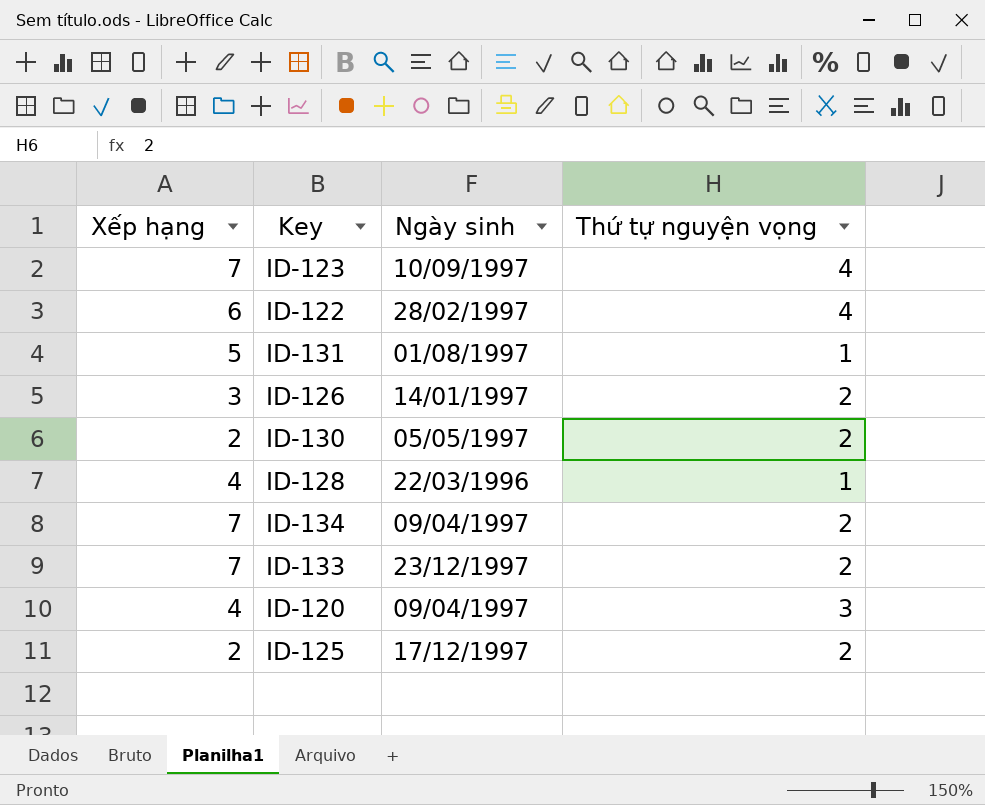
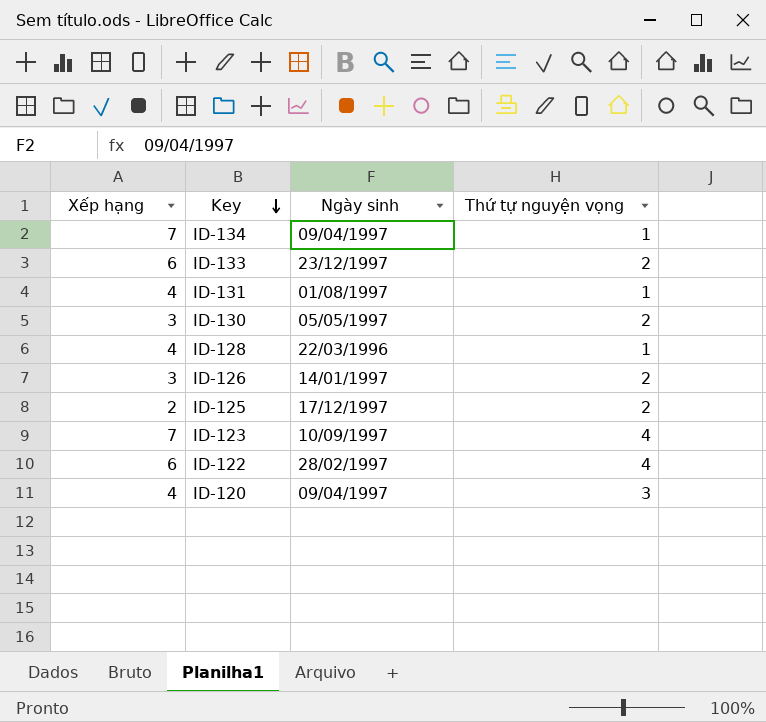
row order: none -> Key descending
ID-134 | Thứ tự nguyện vọng: 2 -> 1
ID-133 | Xếp hạng: 7 -> 6
ID-131 | Xếp hạng: 5 -> 4
ID-130 | Xếp hạng: 2 -> 3

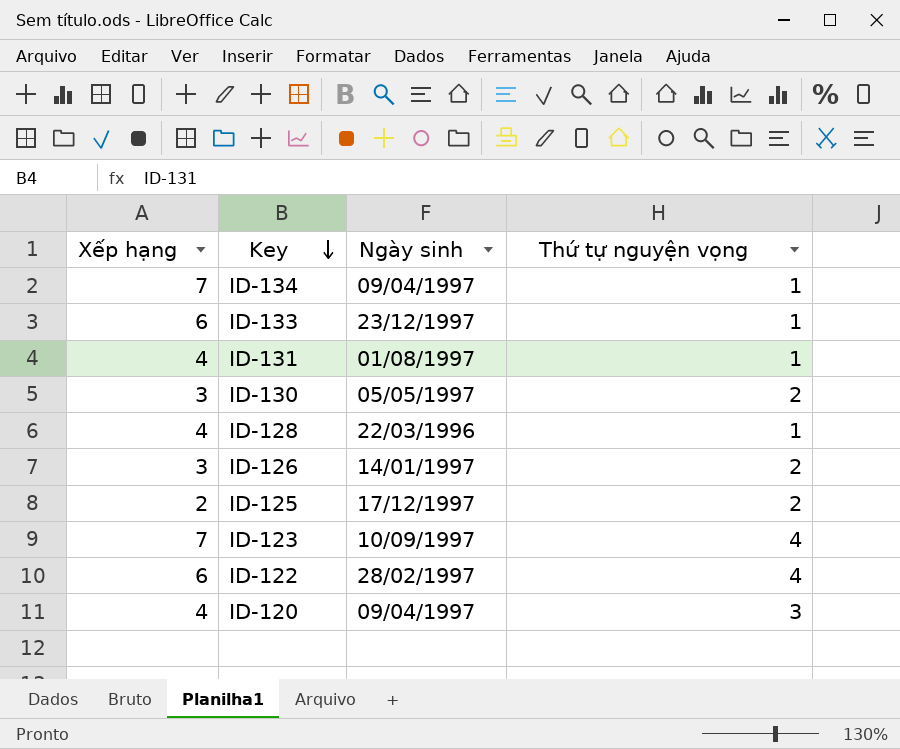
ID-133 | Thứ tự nguyện vọng: 2 -> 1

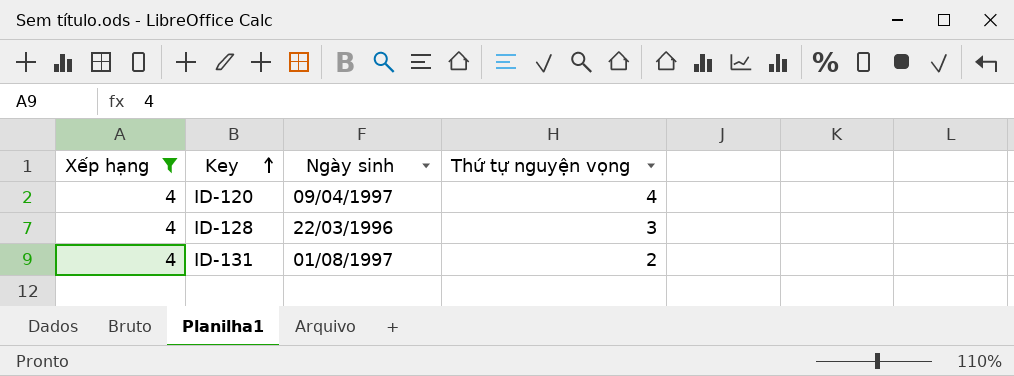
filter: none -> Xếp hạng = 4
row order: Key descending -> Key ascending
ID-120 | Thứ tự nguyện vọng: 3 -> 4
ID-128 | Thứ tự nguyện vọng: 1 -> 3
ID-131 | Thứ tự nguyện vọng: 1 -> 2

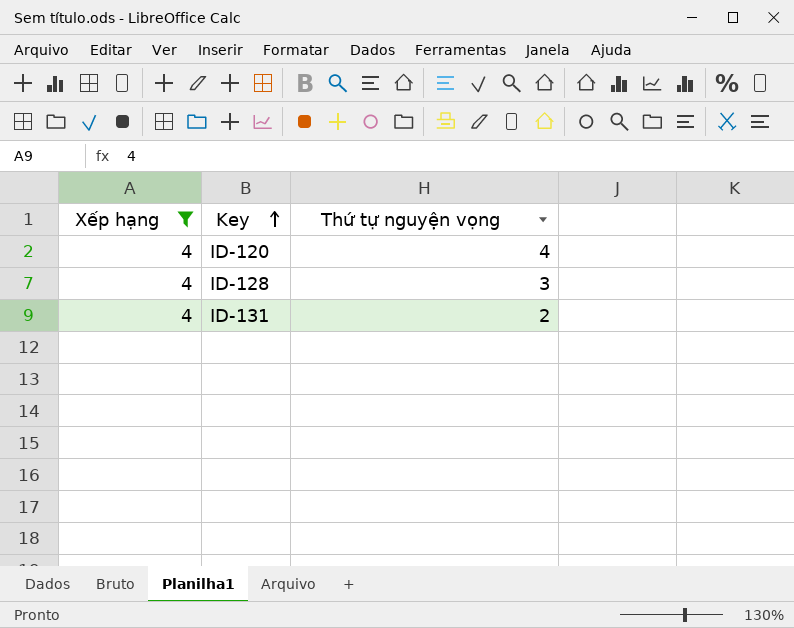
column Ngày sinh | position: 3 -> none

